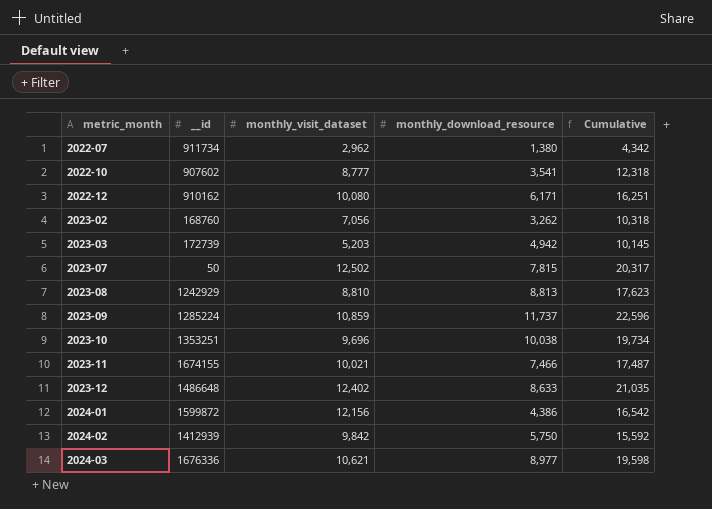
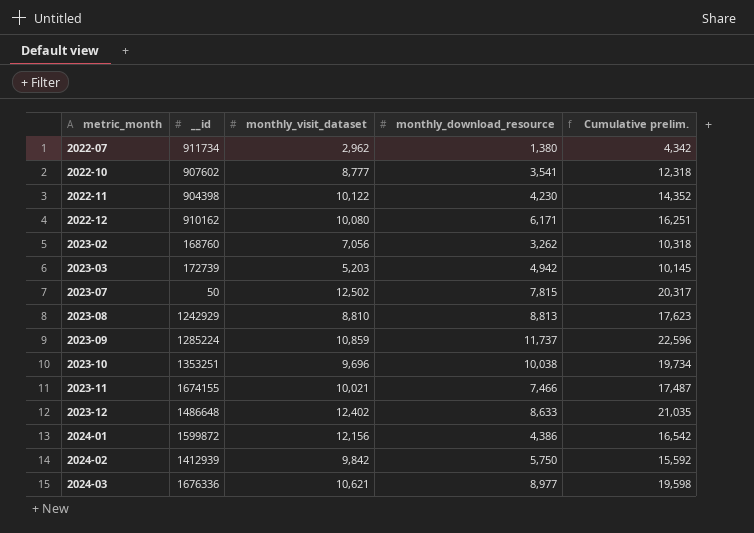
column name: Cumulative -> Cumulative prelim.
row 2022-11: none -> 904398 | 10,122 | 4,230 | 14,352

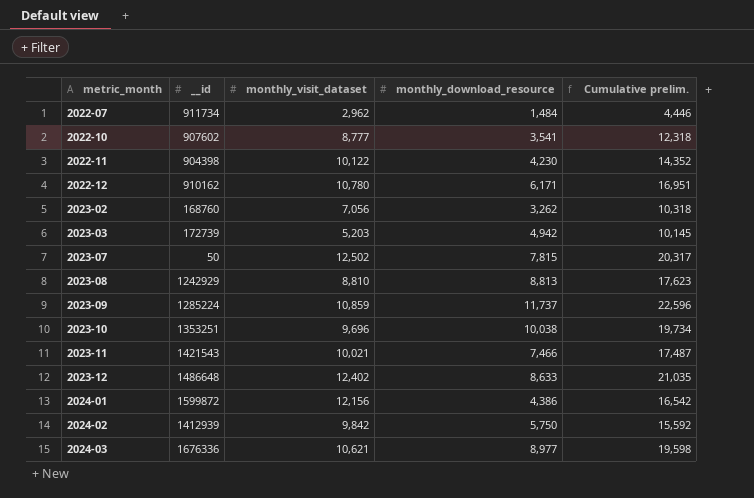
2022-07 | monthly_download_resource: 1,380 -> 1,484
2022-07 | Cumulative prelim.: 4,342 -> 4,446
2022-12 | monthly_visit_dataset: 10,080 -> 10,780
2022-12 | Cumulative prelim.: 16,251 -> 16,951
2023-11 | __id: 1674155 -> 1421543

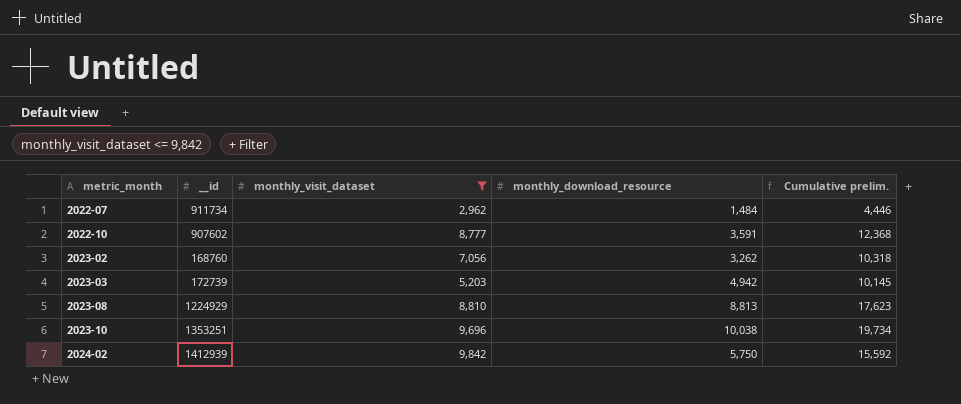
filter: none -> monthly_visit_dataset <= 9,842
2022-10 | monthly_download_resource: 3,541 -> 3,591
2022-10 | Cumulative prelim.: 12,318 -> 12,368
2023-08 | __id: 1242929 -> 1224929

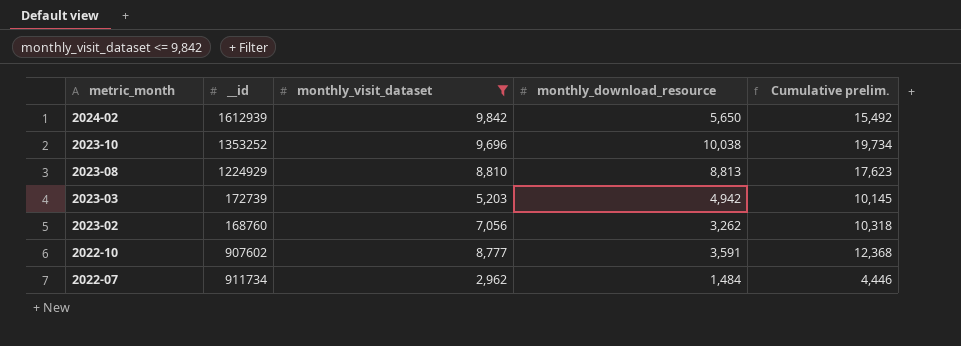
row order: metric_month ascending -> metric_month descending
2024-02 | __id: 1412939 -> 1612939
2024-02 | monthly_download_resource: 5,750 -> 5,650
2024-02 | Cumulative prelim.: 15,592 -> 15,492
2023-10 | __id: 1353251 -> 1353252

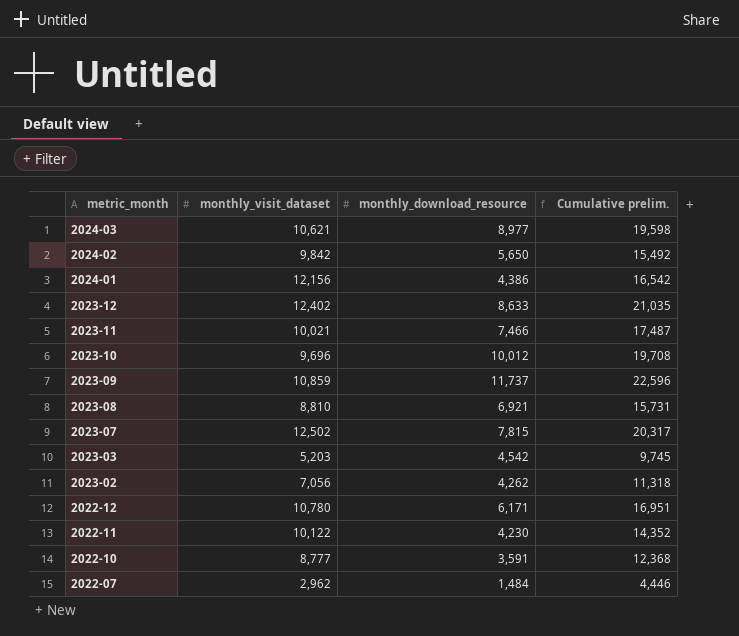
filter: monthly_visit_dataset <= 9,842 -> none
column __id | position: 2 -> none
2023-10 | monthly_download_resource: 10,038 -> 10,012
2023-10 | Cumulative prelim.: 19,734 -> 19,708
2023-08 | monthly_download_resource: 8,813 -> 6,921
2023-08 | Cumulative prelim.: 17,623 -> 15,731
2023-03 | monthly_download_resource: 4,942 -> 4,542
2023-03 | Cumulative prelim.: 10,145 -> 9,745
2023-02 | monthly_download_resource: 3,262 -> 4,262
2023-02 | Cumulative prelim.: 10,318 -> 11,318

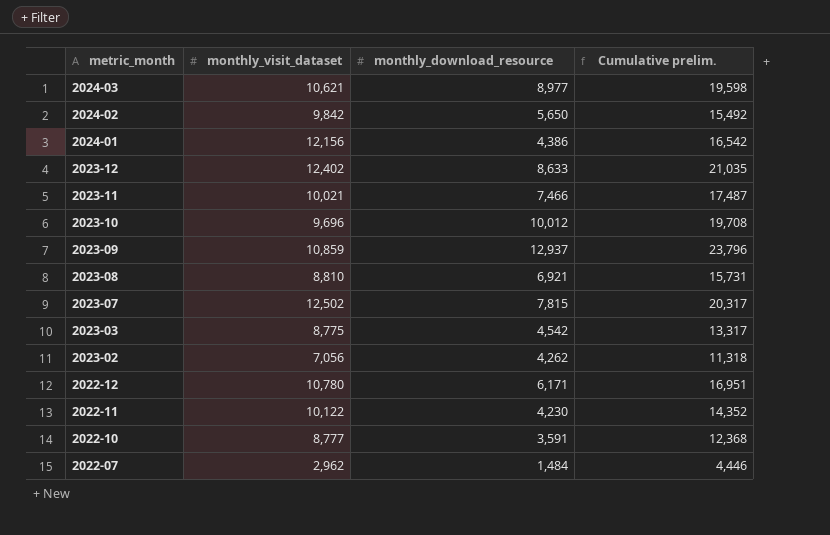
2023-09 | monthly_download_resource: 11,737 -> 12,937
2023-09 | Cumulative prelim.: 22,596 -> 23,796
2023-03 | monthly_visit_dataset: 5,203 -> 8,775
2023-03 | Cumulative prelim.: 9,745 -> 13,317

